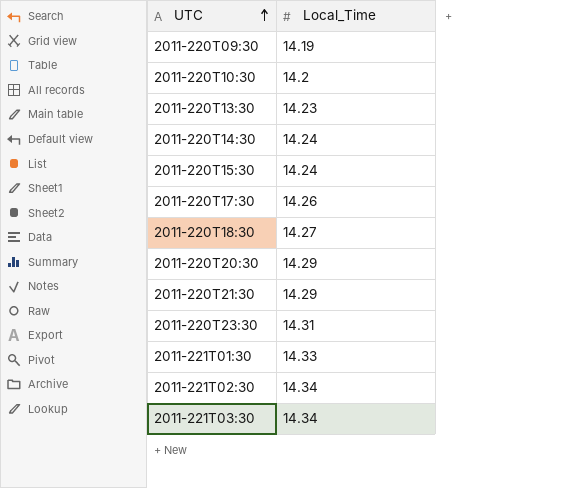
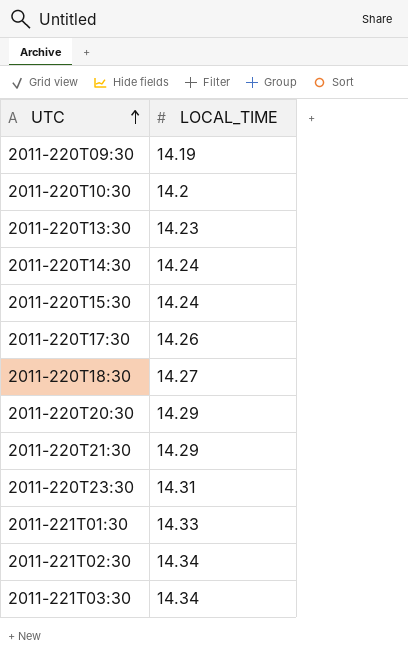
column name: Local_Time -> LOCAL_TIME

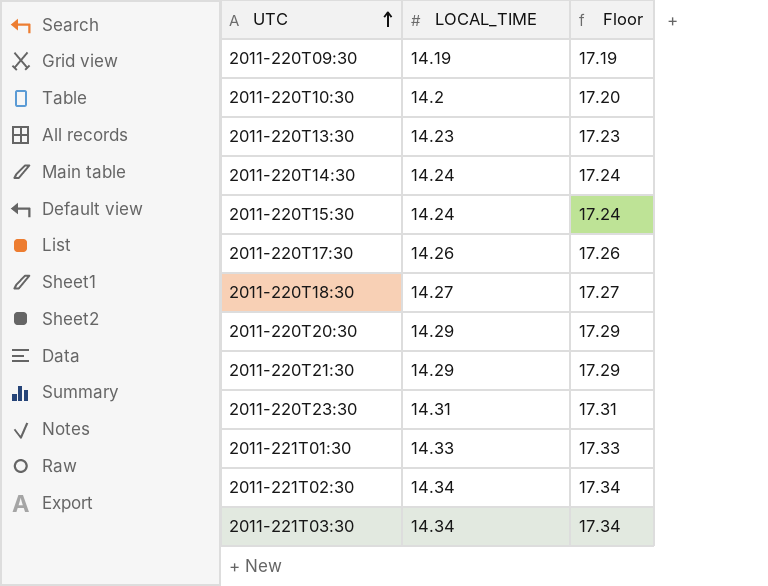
column Floor | formula: none -> [LOCAL_TIME] + 3

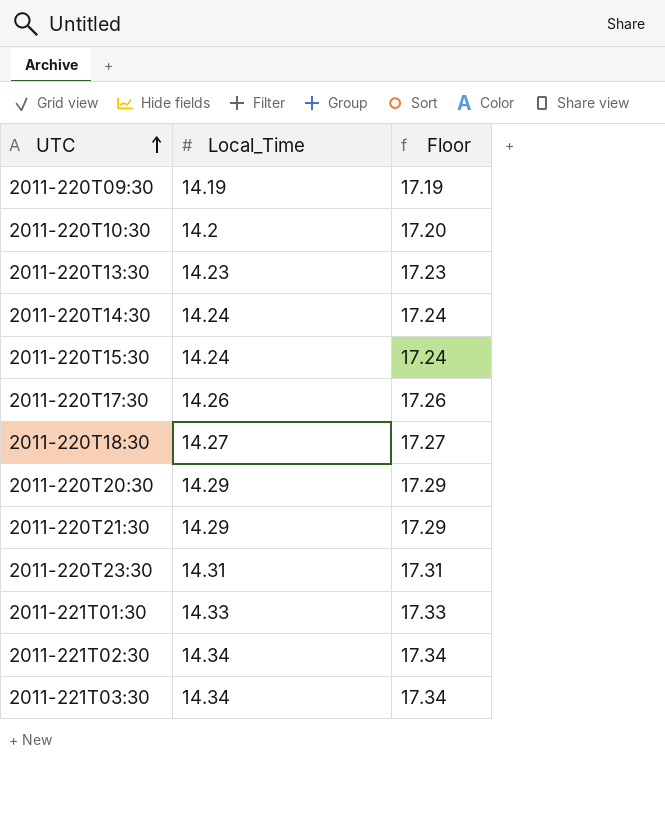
column name: LOCAL_TIME -> Local_Time

